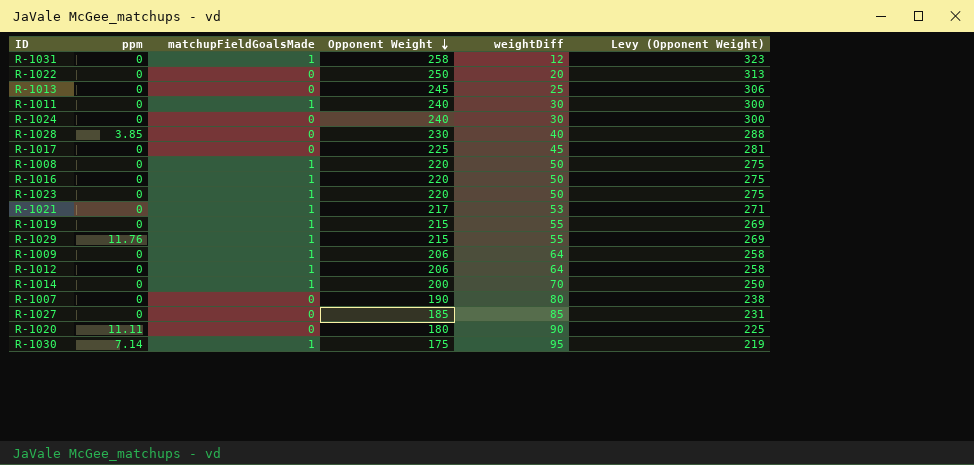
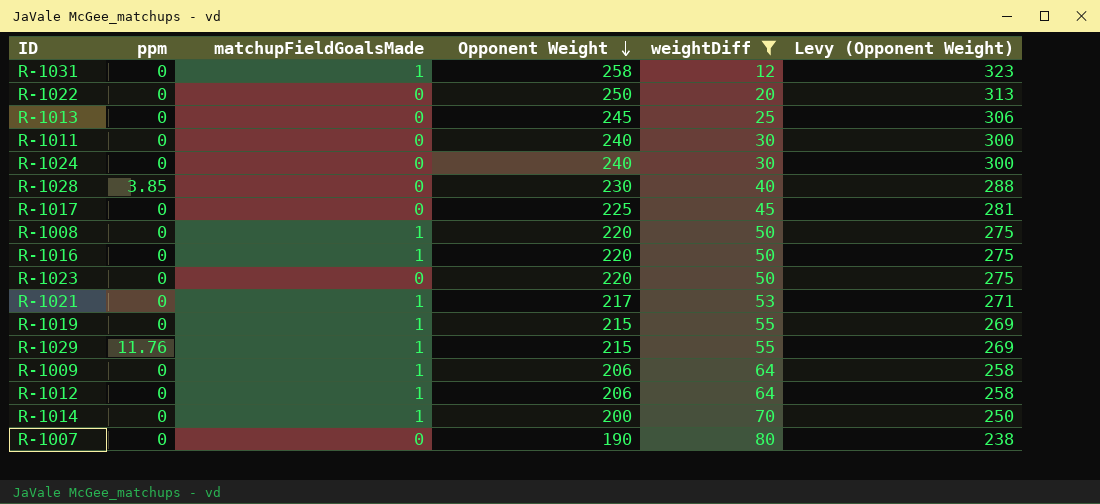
filter: none -> weightDiff <= 80
R-1011 | matchupFieldGoalsMade: 1 -> 0
R-1023 | matchupFieldGoalsMade: 1 -> 0

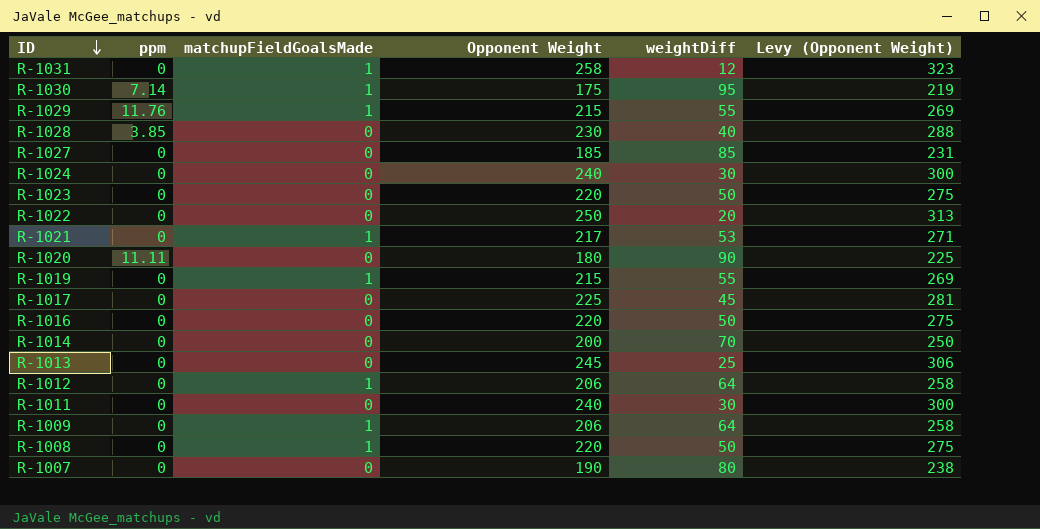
filter: weightDiff <= 80 -> none
row order: Opponent Weight descending -> ID descending
R-1016 | matchupFieldGoalsMade: 1 -> 0
R-1014 | matchupFieldGoalsMade: 1 -> 0

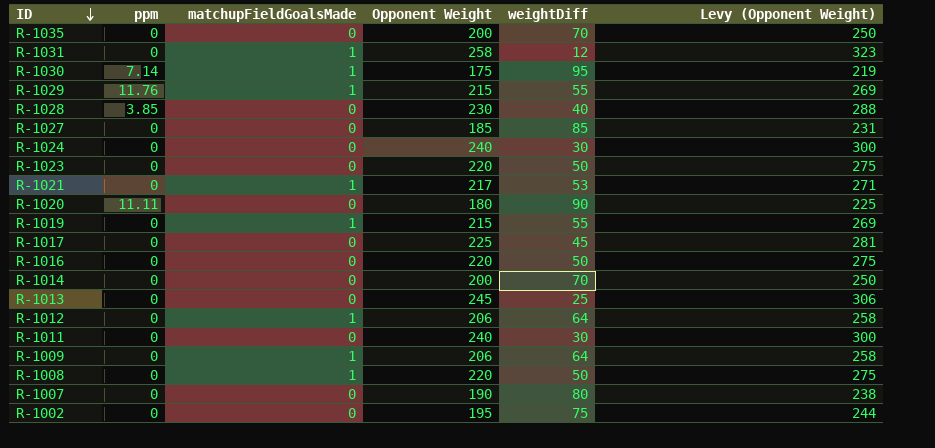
row R-1022: 0 | 0 | 250 | 20 | 313 -> none
row R-1035: none -> 0 | 0 | 200 | 70 | 250
row R-1002: none -> 0 | 0 | 195 | 75 | 244

